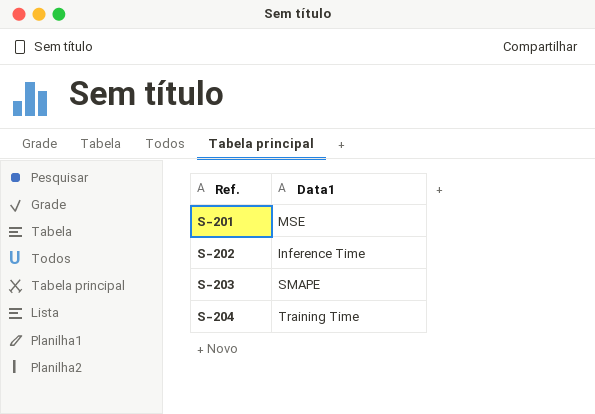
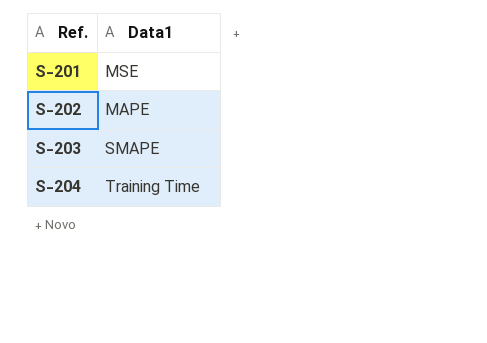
S-202 | Data1: Inference Time -> MAPE

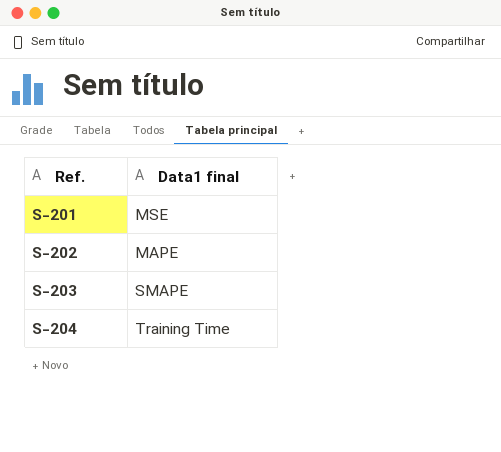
column name: Data1 -> Data1 final

